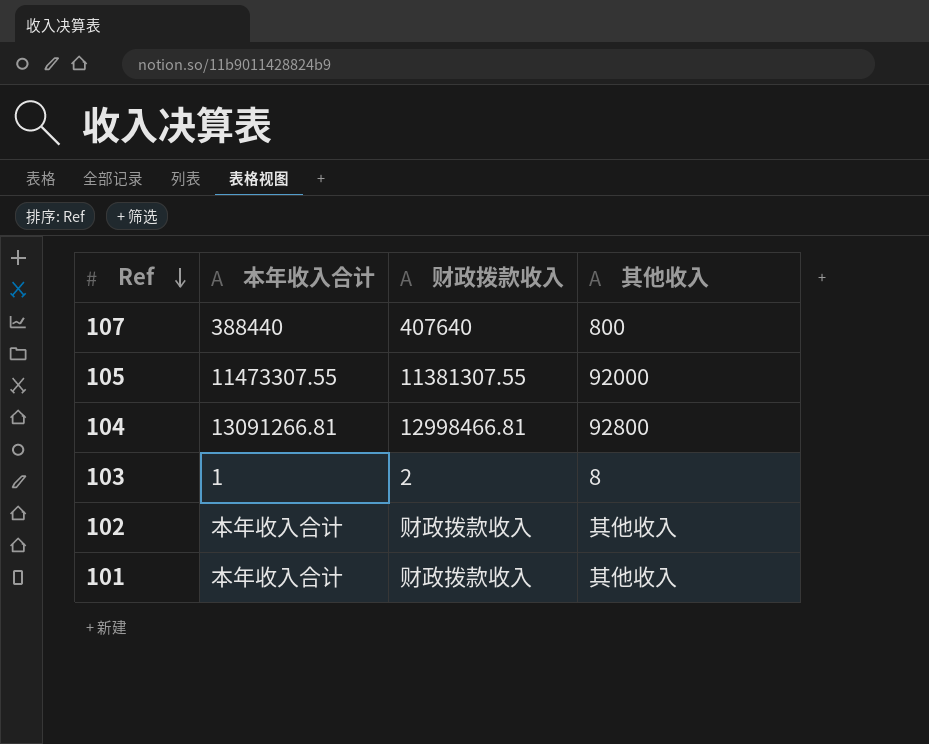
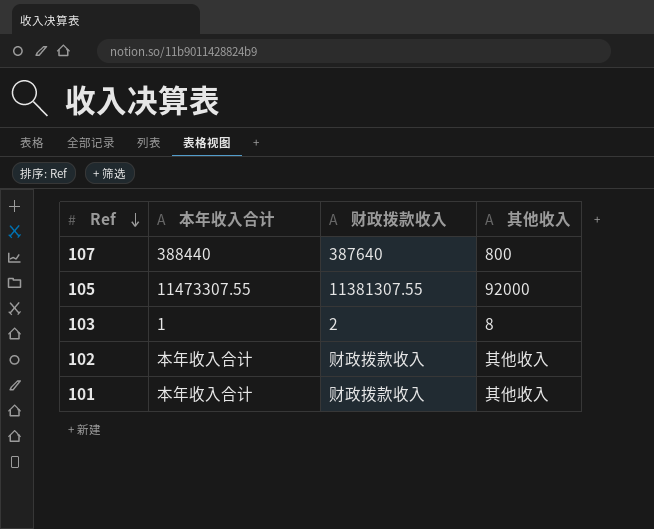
row 104: 13091266.81 | 12998466.81 | 92800 -> none
107 | 财政拨款收入: 407640 -> 387640

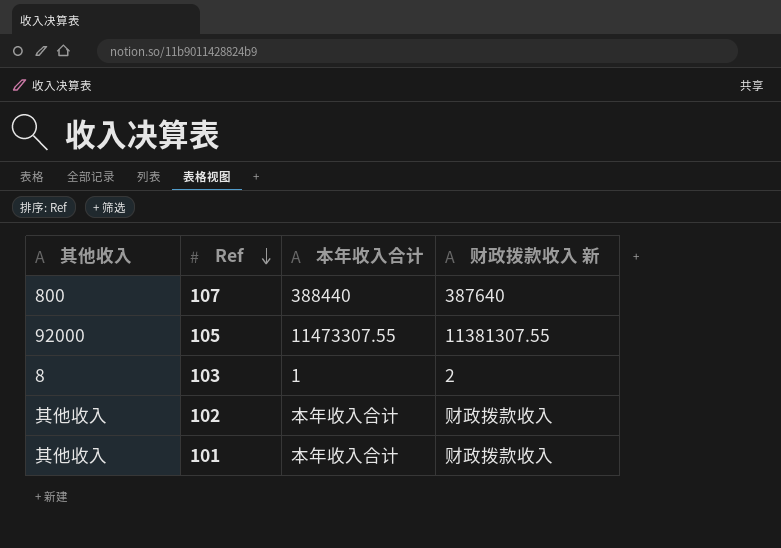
column 其他收入 | position: 4 -> 1
column name: 财政拨款收入 -> 财政拨款收入 新

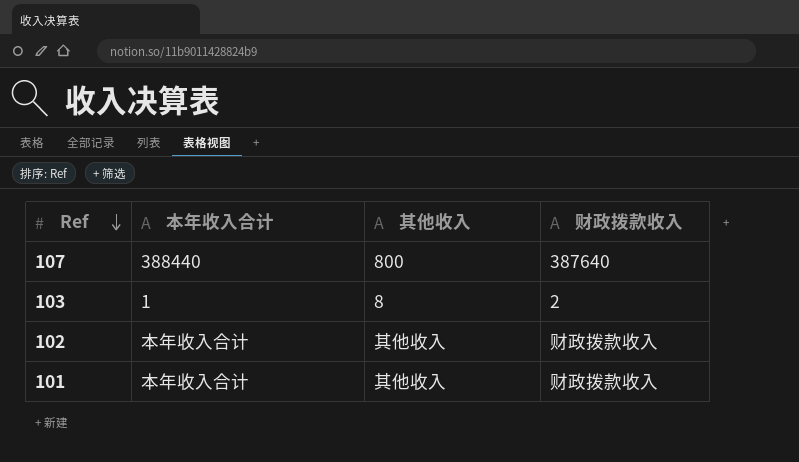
column 其他收入 | position: 1 -> 3
column name: 财政拨款收入 新 -> 财政拨款收入
row 105: 92000 | 11473307.55 | 11381307.55 -> none

